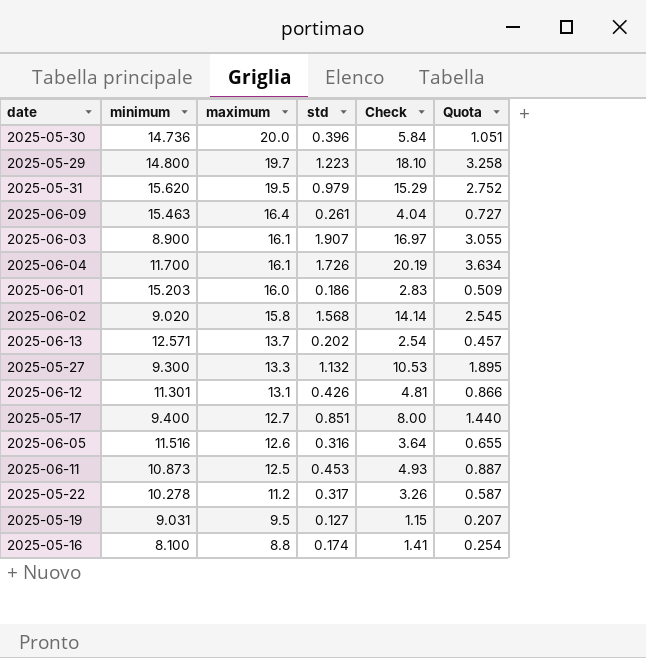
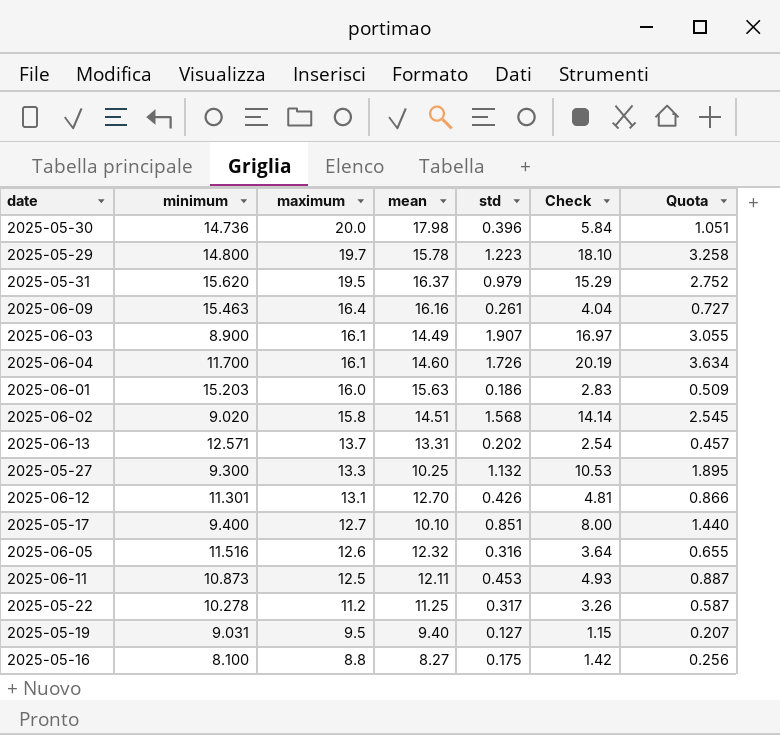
column mean | position: none -> 4
2025-05-16 | std: 0.174 -> 0.175
2025-05-16 | Check: 1.41 -> 1.42
2025-05-16 | Quota: 0.254 -> 0.256

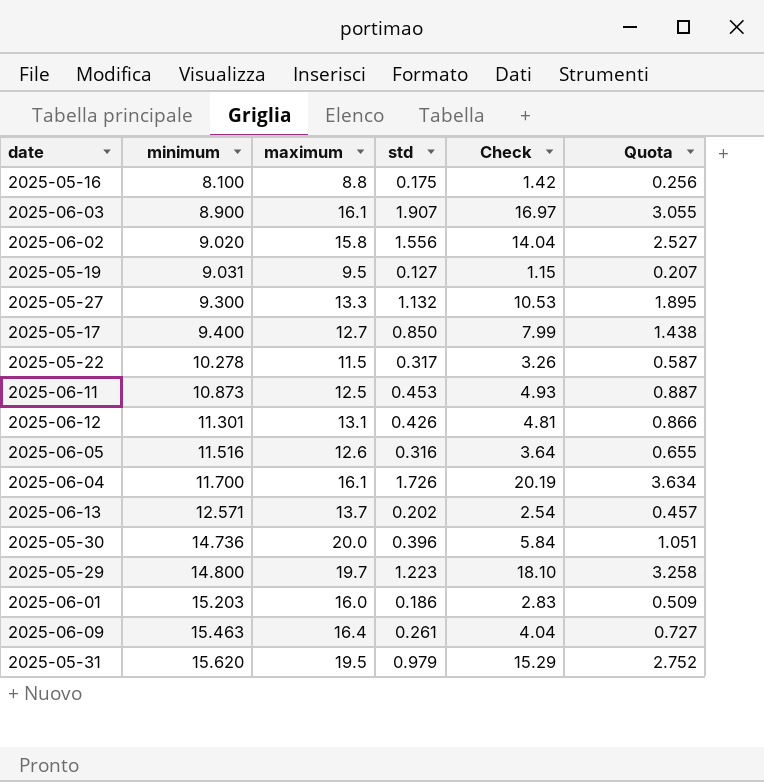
row order: maximum descending -> minimum ascending
column mean | position: 4 -> none
2025-06-02 | std: 1.568 -> 1.556
2025-06-02 | Check: 14.14 -> 14.04
2025-06-02 | Quota: 2.545 -> 2.527
2025-05-17 | std: 0.851 -> 0.850
2025-05-17 | Check: 8.00 -> 7.99
2025-05-17 | Quota: 1.440 -> 1.438
2025-05-22 | maximum: 11.2 -> 11.5

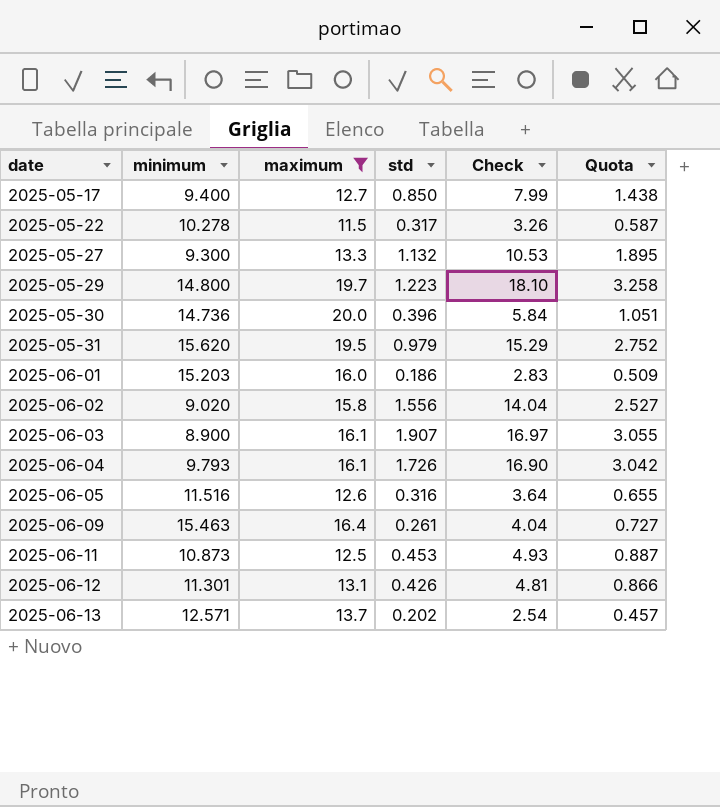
filter: none -> maximum >= 11.5
row order: minimum ascending -> date ascending
2025-06-04 | minimum: 11.700 -> 9.793
2025-06-04 | Check: 20.19 -> 16.90
2025-06-04 | Quota: 3.634 -> 3.042

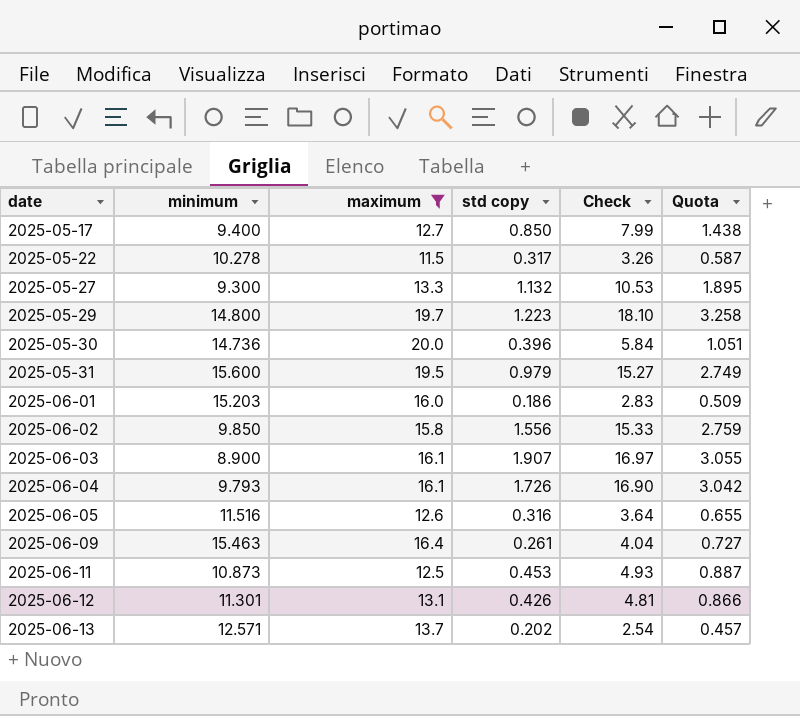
column name: std -> std copy
2025-05-31 | minimum: 15.620 -> 15.600
2025-05-31 | Check: 15.29 -> 15.27
2025-05-31 | Quota: 2.752 -> 2.749
2025-06-02 | minimum: 9.020 -> 9.850
2025-06-02 | Check: 14.04 -> 15.33
2025-06-02 | Quota: 2.527 -> 2.759

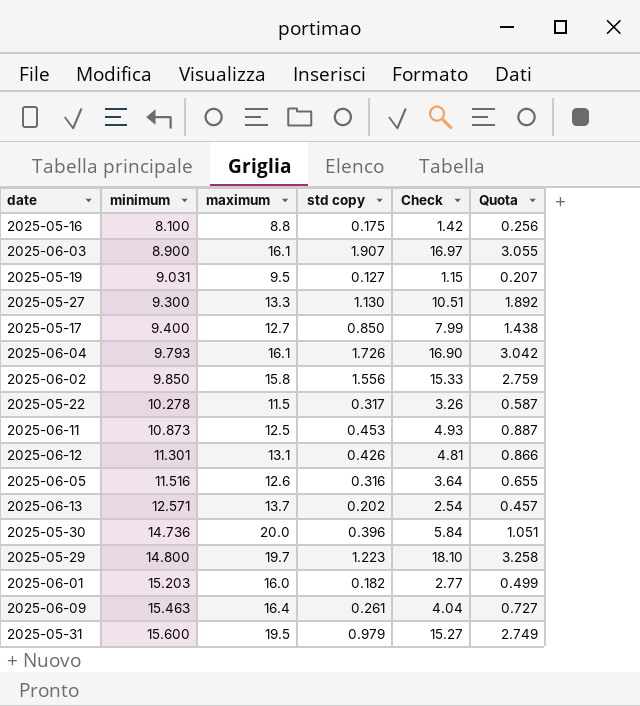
filter: maximum >= 11.5 -> none
row order: date ascending -> minimum ascending
2025-05-27 | std copy: 1.132 -> 1.130
2025-05-27 | Check: 10.53 -> 10.51
2025-05-27 | Quota: 1.895 -> 1.892
2025-06-01 | std copy: 0.186 -> 0.182
2025-06-01 | Check: 2.83 -> 2.77
2025-06-01 | Quota: 0.509 -> 0.499

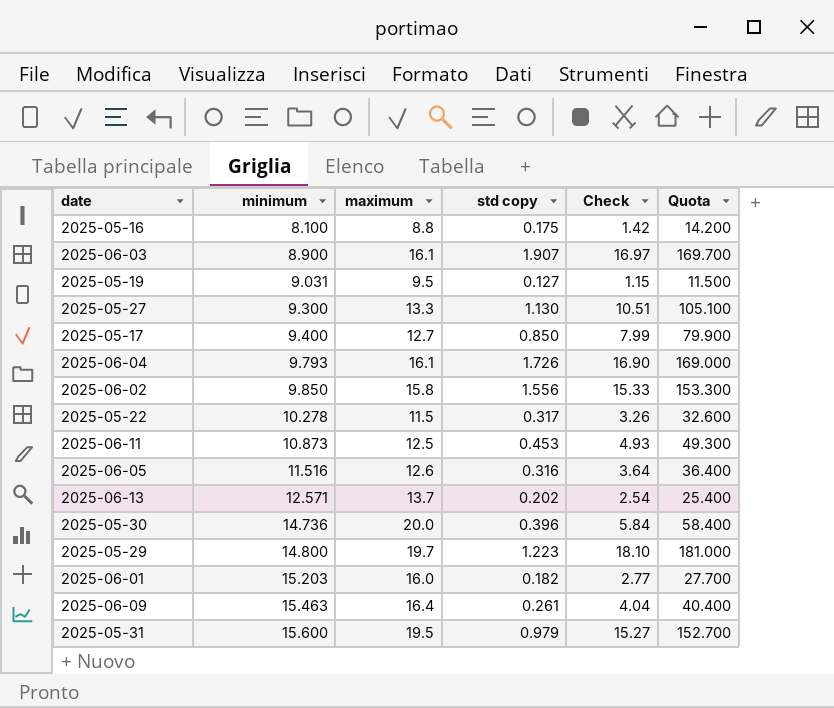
column Quota | formula: [Check] * 0.18 -> [Check] * 10
row 2025-06-12: 11.301 | 13.1 | 0.426 | 4.81 | 0.866 -> none

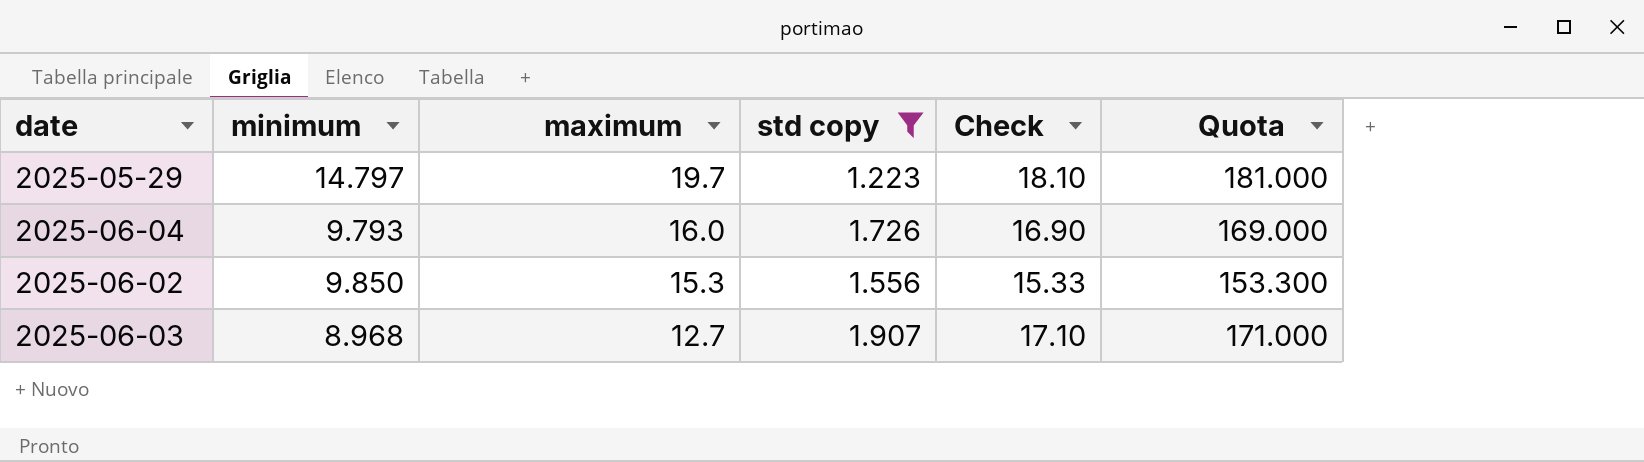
filter: none -> std copy >= 1.223
row order: minimum ascending -> maximum descending
2025-05-29 | minimum: 14.800 -> 14.797
2025-06-04 | maximum: 16.1 -> 16.0
2025-06-02 | maximum: 15.8 -> 15.3
2025-06-03 | minimum: 8.900 -> 8.968
2025-06-03 | maximum: 16.1 -> 12.7
2025-06-03 | Check: 16.97 -> 17.10
2025-06-03 | Quota: 169.700 -> 171.000

